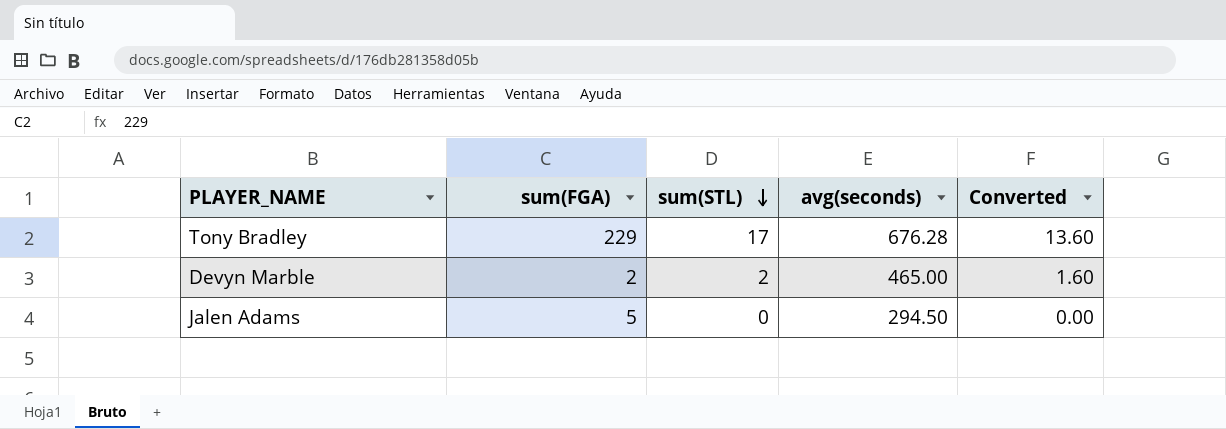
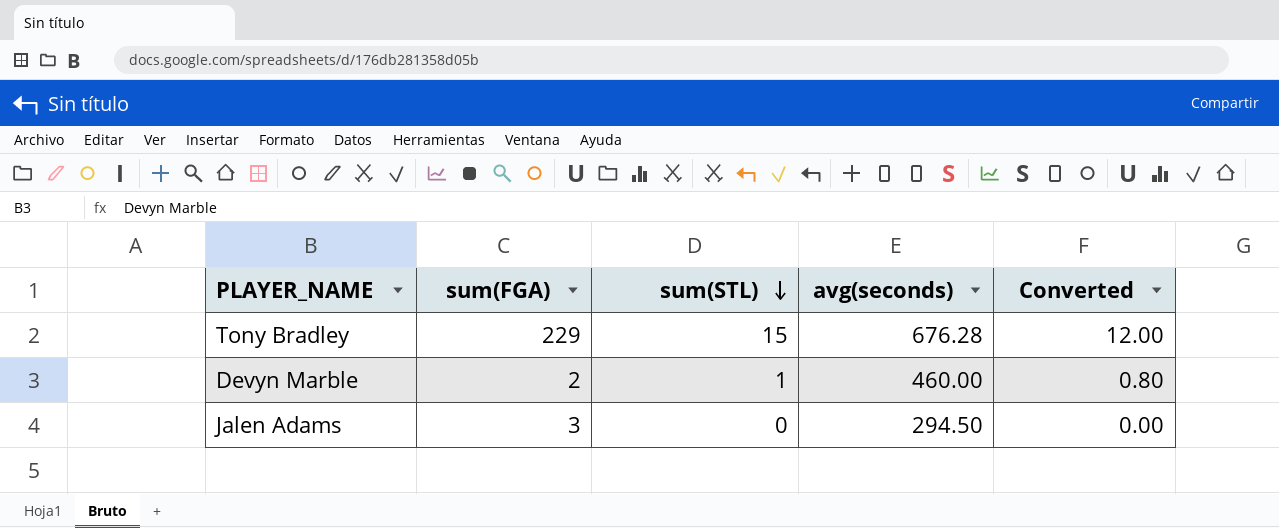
Tony Bradley | sum(STL): 17 -> 15
Tony Bradley | Converted: 13.60 -> 12.00
Devyn Marble | sum(STL): 2 -> 1
Devyn Marble | avg(seconds): 465.00 -> 460.00
Devyn Marble | Converted: 1.60 -> 0.80
Jalen Adams | sum(FGA): 5 -> 3

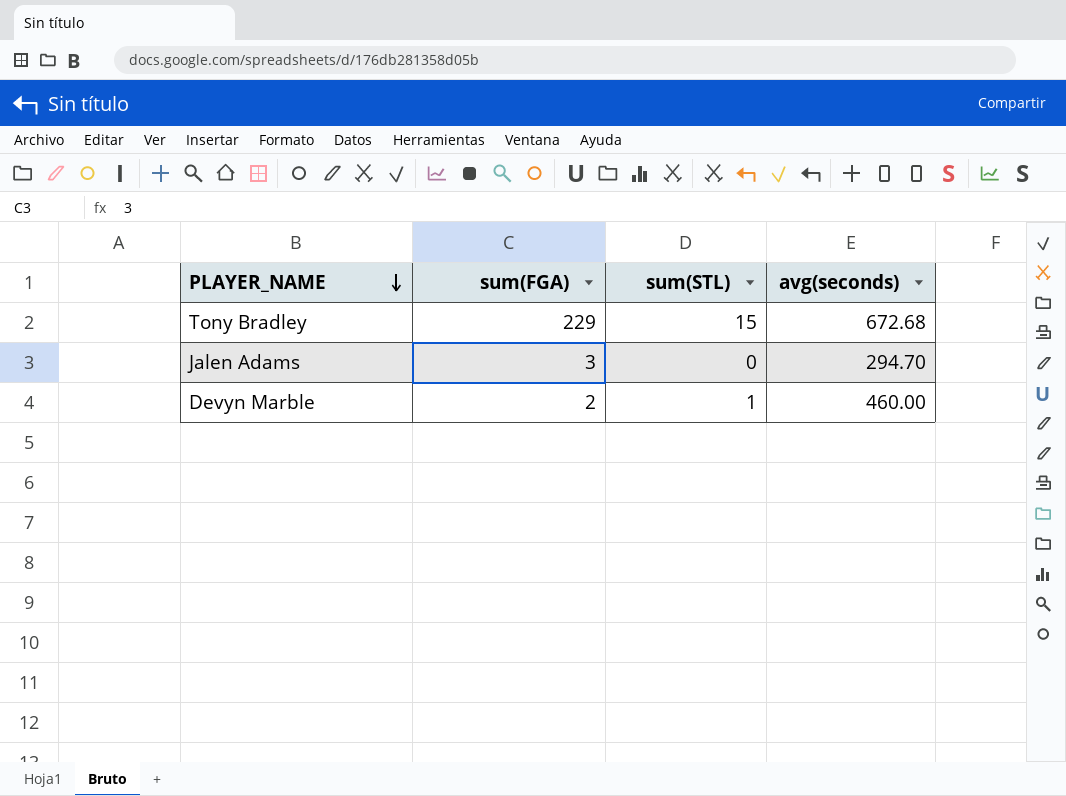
row order: sum(STL) descending -> PLAYER_NAME descending
column Converted | formula: [sum(STL)] * 0.8 -> none
Tony Bradley | avg(seconds): 676.28 -> 672.68
Jalen Adams | avg(seconds): 294.50 -> 294.70

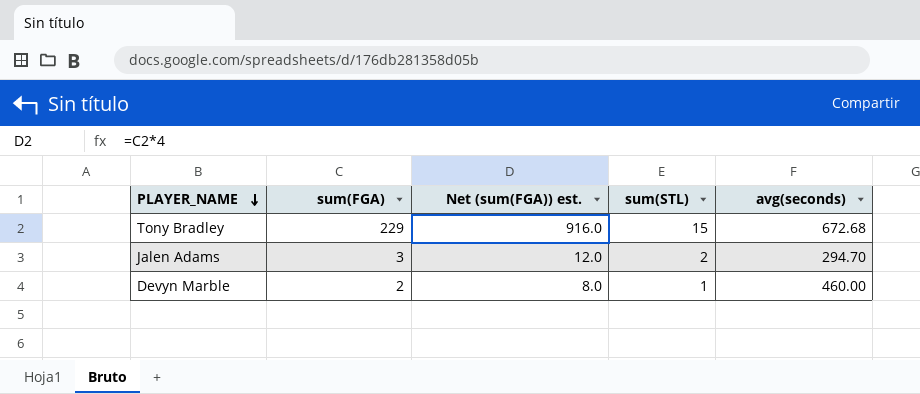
column Net (sum(FGA)) est. | formula: none -> [sum(FGA)] * 4
Jalen Adams | sum(STL): 0 -> 2

